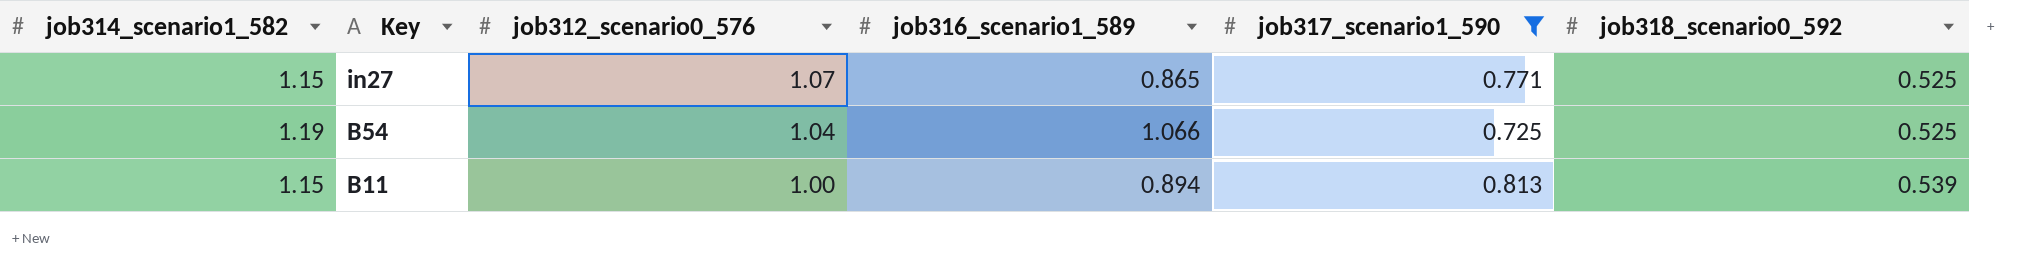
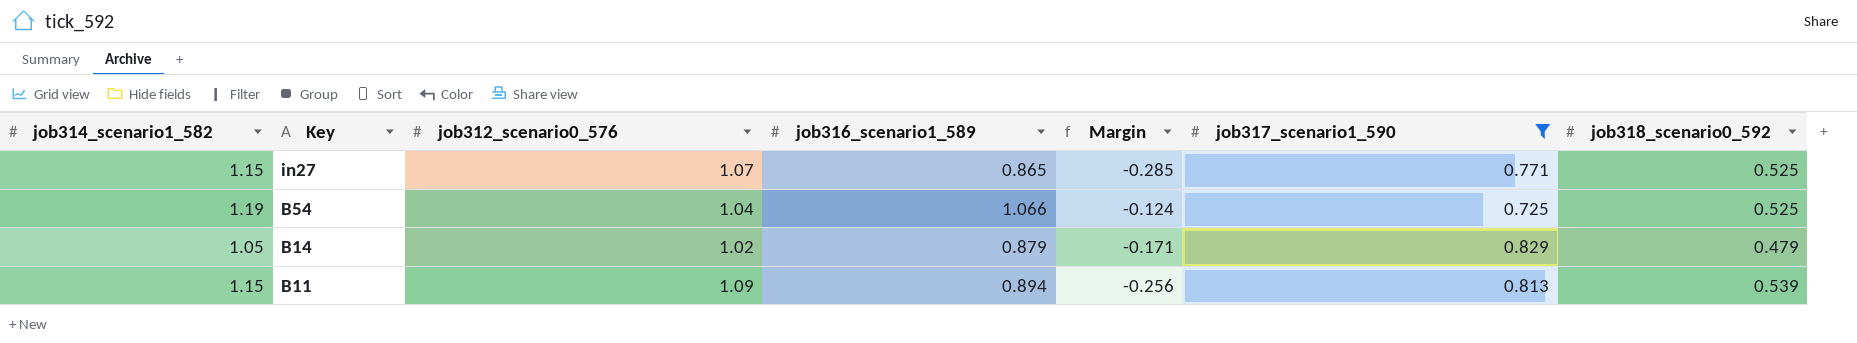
column Margin | formula: none -> [job316_scenario1_589] - [job314_scenario1_582]
row B14: none -> 1.05 | 1.02 | 0.879 | -0.171 | 0.829 | 0.479
B11 | job312_scenario0_576: 1.00 -> 1.09

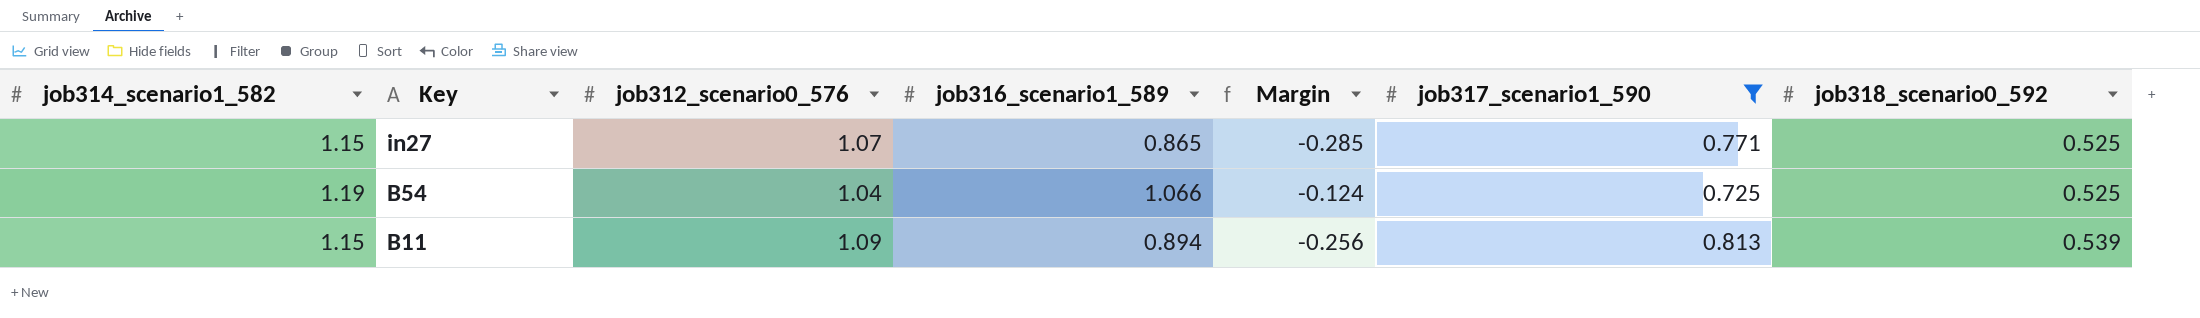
row B14: 1.05 | 1.02 | 0.879 | -0.171 | 0.829 | 0.479 -> none

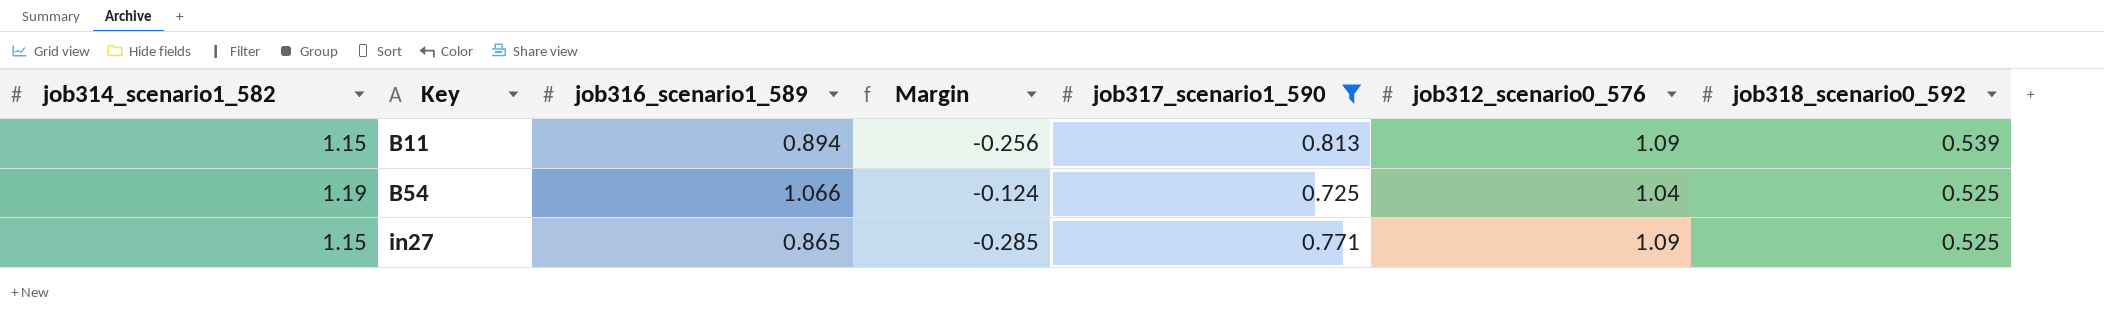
row order: Key descending -> Key ascending
column job312_scenario0_576 | position: 3 -> 6
in27 | job312_scenario0_576: 1.07 -> 1.09

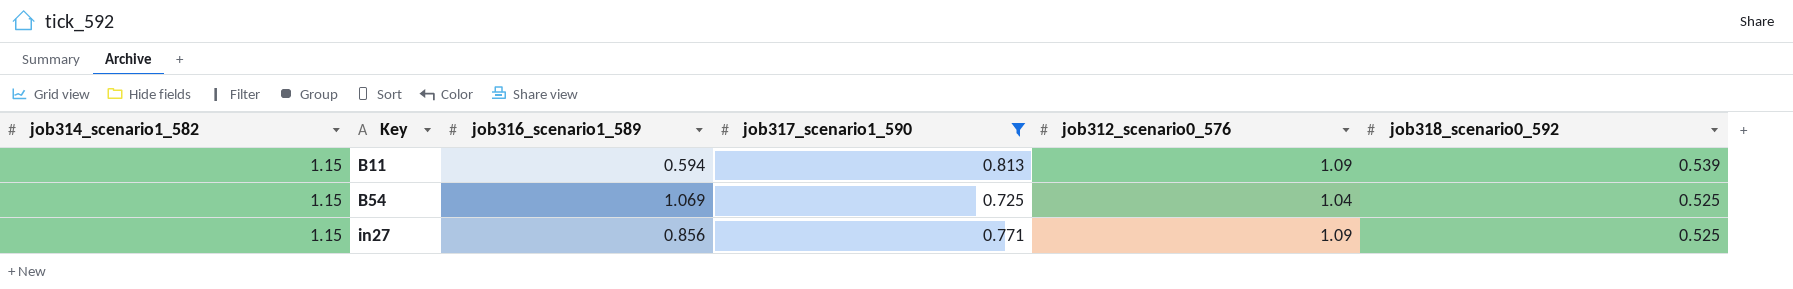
column Margin | formula: [job316_scenario1_589] - [job314_scenario1_582] -> none
B11 | job316_scenario1_589: 0.894 -> 0.594
B54 | job314_scenario1_582: 1.19 -> 1.15
B54 | job316_scenario1_589: 1.066 -> 1.069
in27 | job316_scenario1_589: 0.865 -> 0.856

